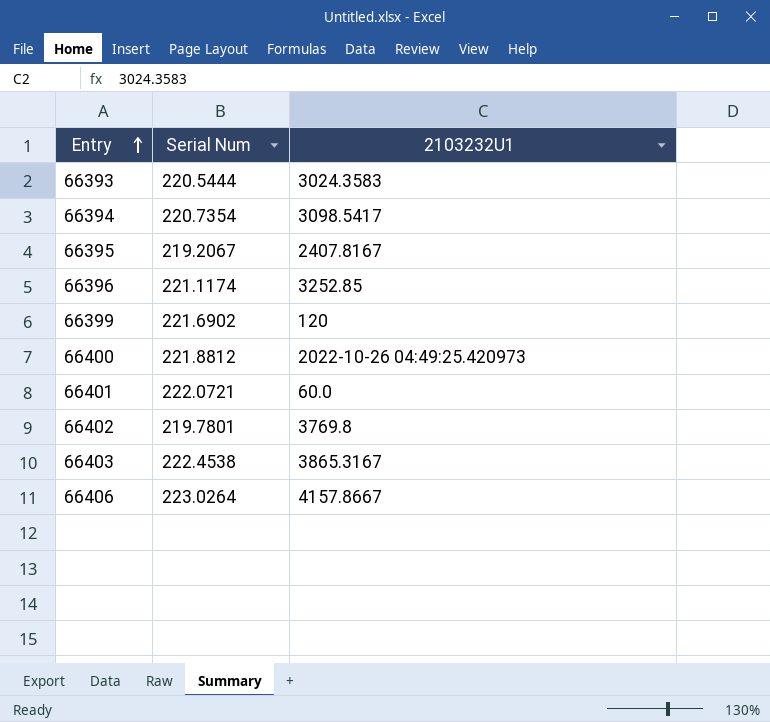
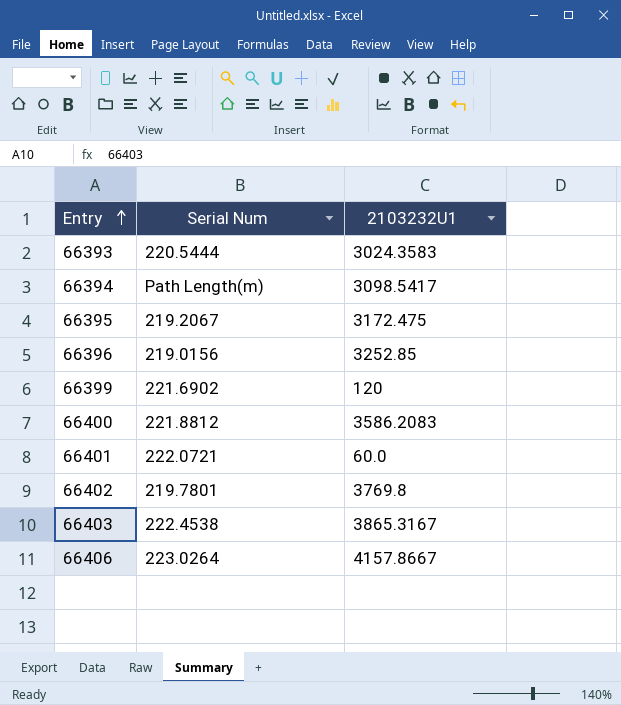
66394 | Serial Num: 220.7354 -> Path Length(m)
66395 | 2103232U1: 2407.8167 -> 3172.475
66396 | Serial Num: 221.1174 -> 219.0156
66400 | 2103232U1: 2022-10-26 04:49:25.420973 -> 3586.2083

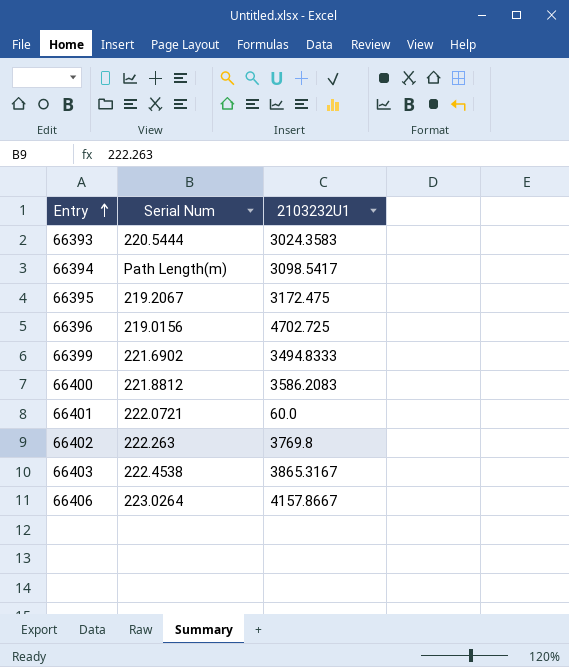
66396 | 2103232U1: 3252.85 -> 4702.725
66399 | 2103232U1: 120 -> 3494.8333
66402 | Serial Num: 219.7801 -> 222.263

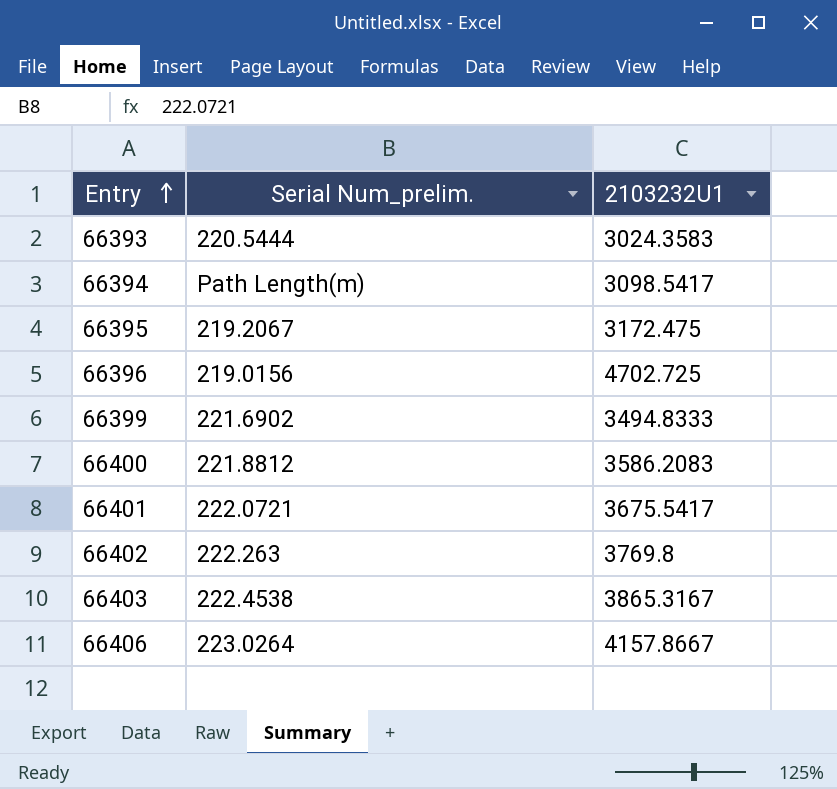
column name: Serial Num -> Serial Num_prelim.
66401 | 2103232U1: 60.0 -> 3675.5417

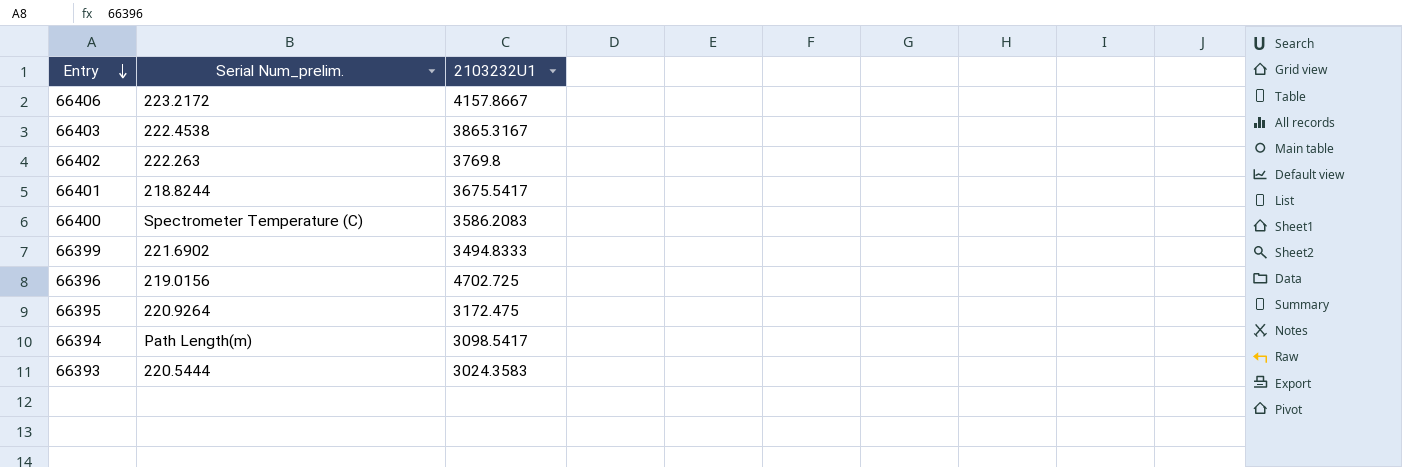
row order: Entry ascending -> Entry descending
66406 | Serial Num_prelim.: 223.0264 -> 223.2172
66401 | Serial Num_prelim.: 222.0721 -> 218.8244
66400 | Serial Num_prelim.: 221.8812 -> Spectrometer Temperature (C)
66395 | Serial Num_prelim.: 219.2067 -> 220.9264

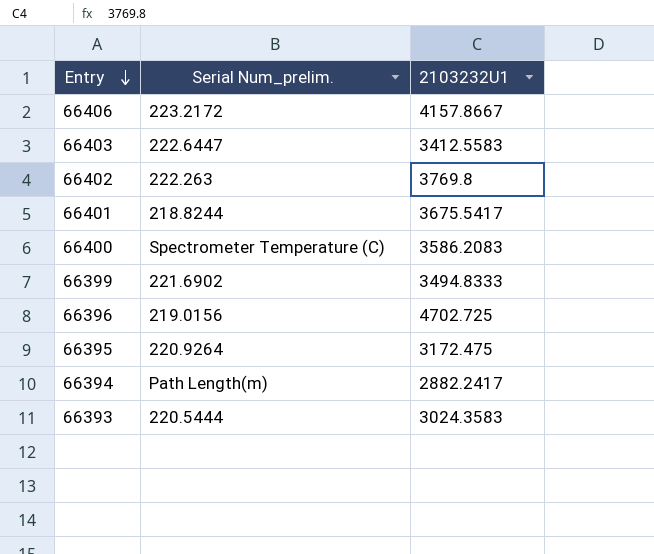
66403 | Serial Num_prelim.: 222.4538 -> 222.6447
66403 | 2103232U1: 3865.3167 -> 3412.5583
66394 | 2103232U1: 3098.5417 -> 2882.2417

